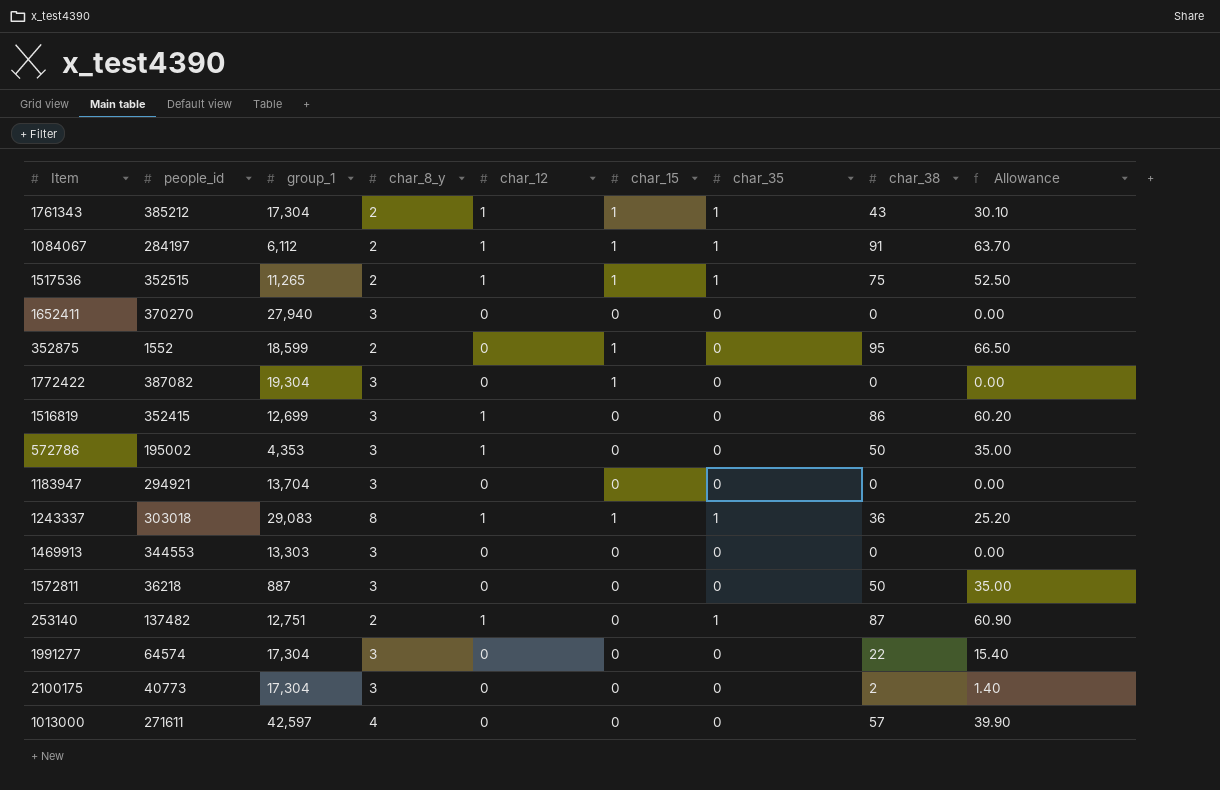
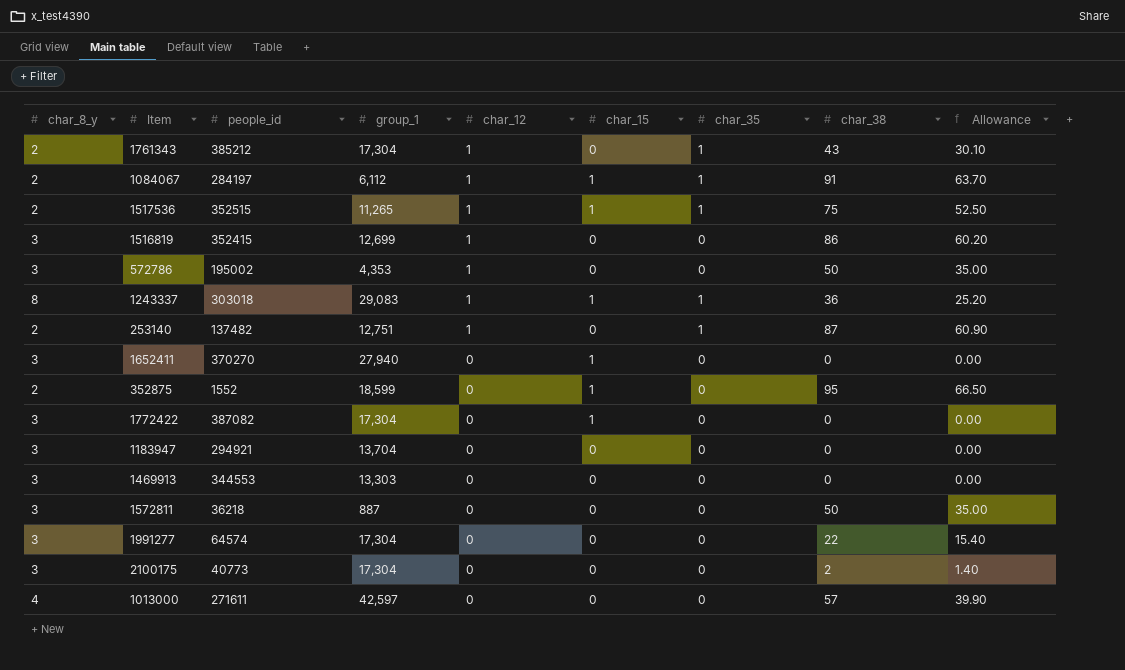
row order: none -> char_12 descending
column char_8_y | position: 4 -> 1
1761343 | char_15: 1 -> 0
1652411 | char_15: 0 -> 1
1772422 | group_1: 19,304 -> 17,304

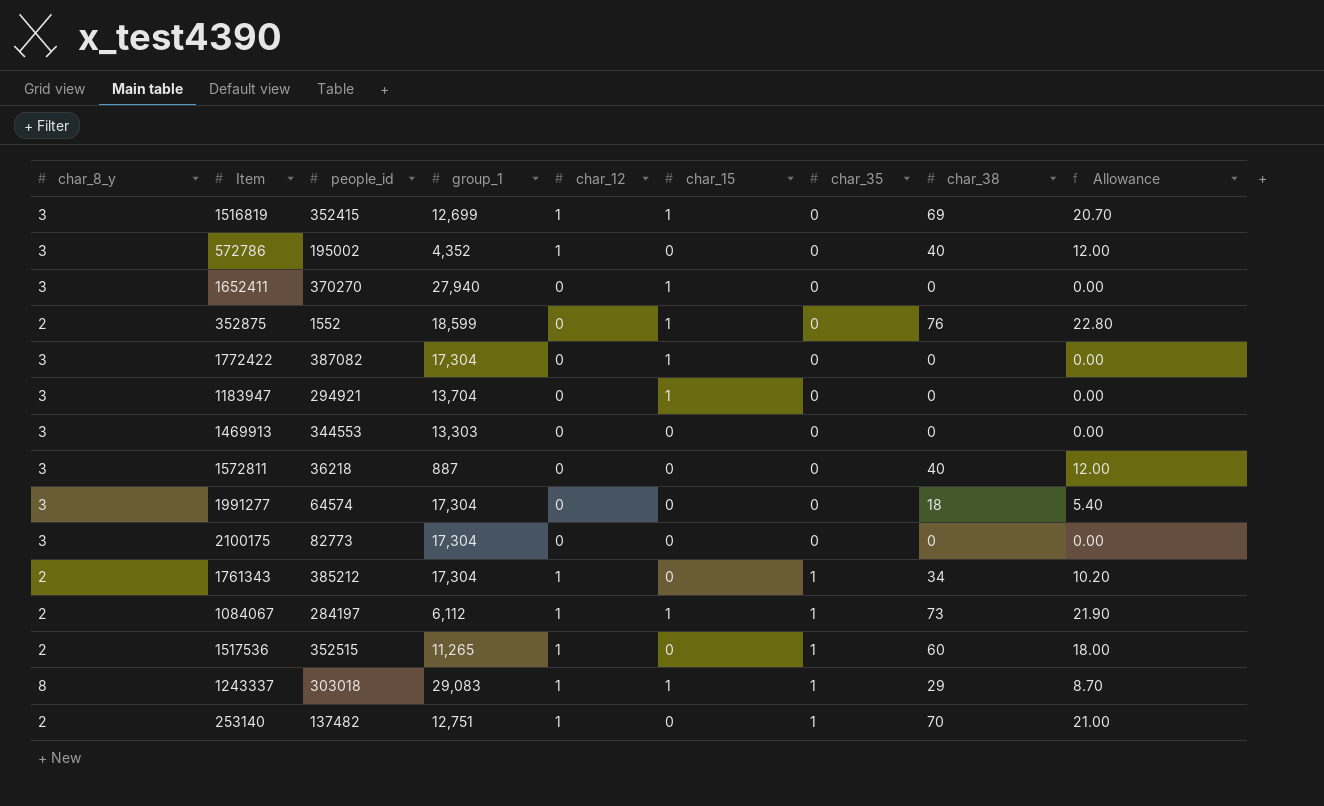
row order: char_12 descending -> char_35 ascending
column Allowance | formula: [char_38] * 0.7 -> [char_38] * 0.3
row 1013000: 4 | 271611 | 42,597 | 0 | 0 | 0 | 57 | 39.90 -> none
1516819 | char_15: 0 -> 1
1516819 | char_38: 86 -> 69
572786 | group_1: 4,353 -> 4,352
572786 | char_38: 50 -> 40
352875 | char_38: 95 -> 76
1183947 | char_15: 0 -> 1
1572811 | char_38: 50 -> 40
1991277 | char_38: 22 -> 18
2100175 | people_id: 40773 -> 82773
2100175 | char_38: 2 -> 0
1761343 | char_38: 43 -> 34
1084067 | char_38: 91 -> 73
1517536 | char_15: 1 -> 0
1517536 | char_38: 75 -> 60
1243337 | char_38: 36 -> 29
253140 | char_38: 87 -> 70

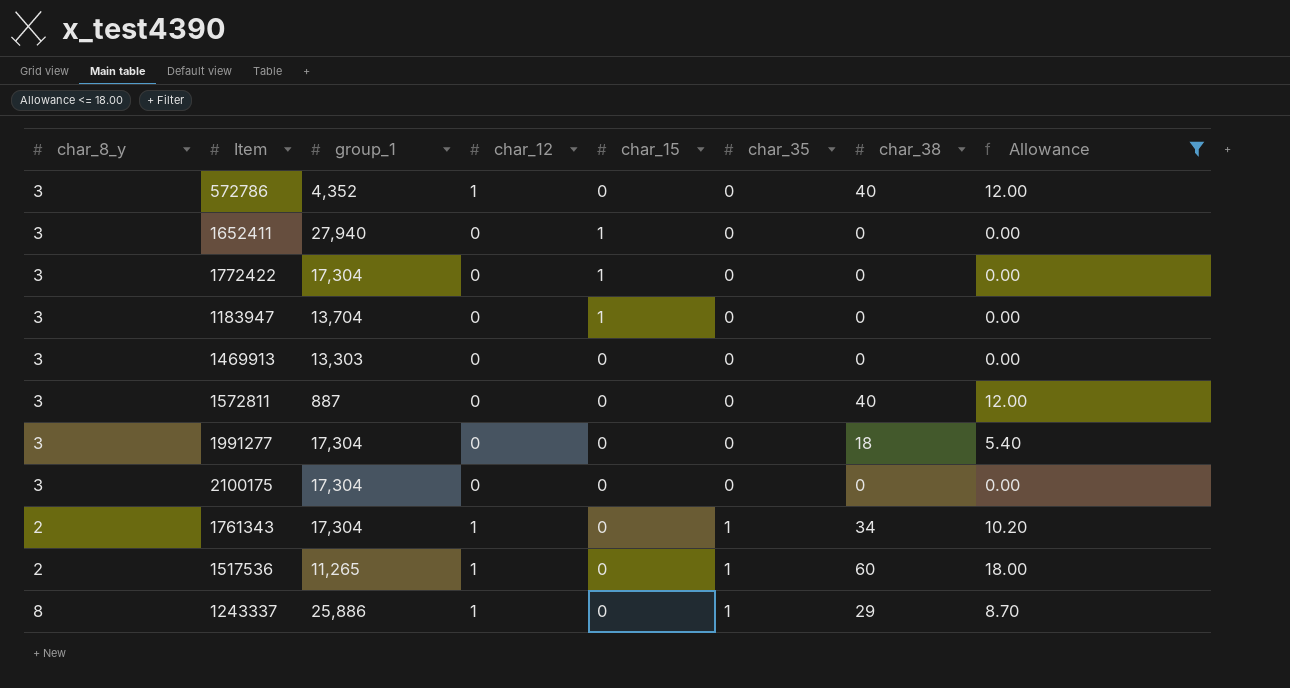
filter: none -> Allowance <= 18.00
column people_id | position: 3 -> none
1243337 | group_1: 29,083 -> 25,886
1243337 | char_15: 1 -> 0

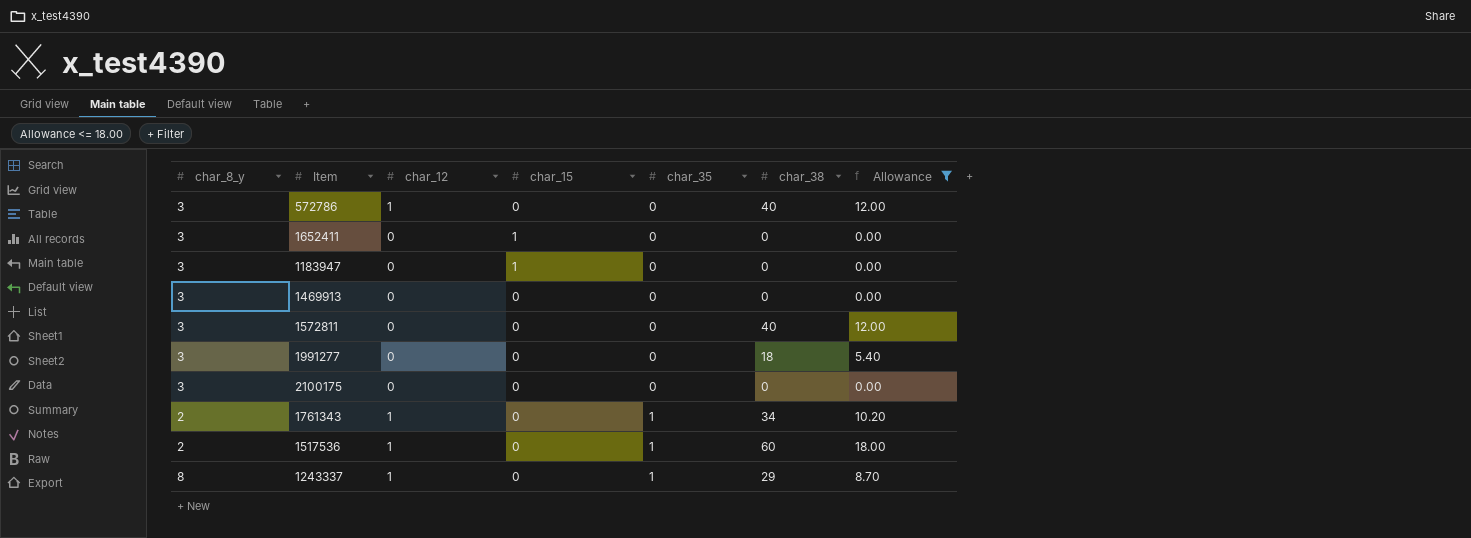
column group_1 | position: 3 -> none
row 1772422: 3 | 17,304 | 0 | 1 | 0 | 0 | 0.00 -> none

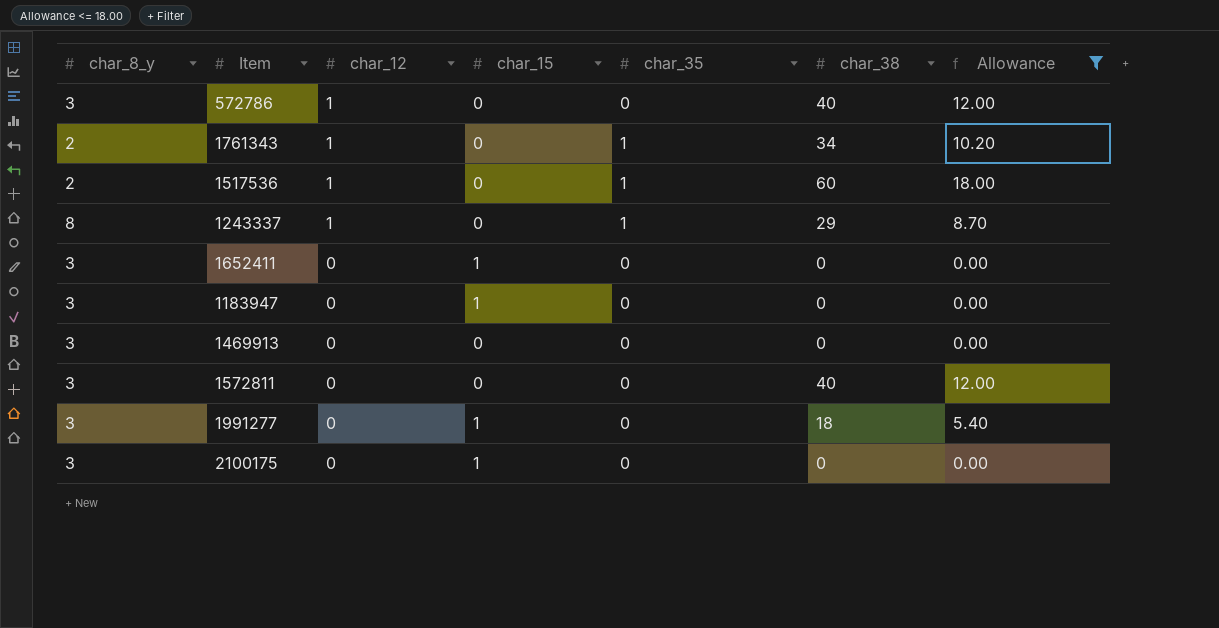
row order: char_35 ascending -> char_12 descending
1991277 | char_15: 0 -> 1
2100175 | char_15: 0 -> 1

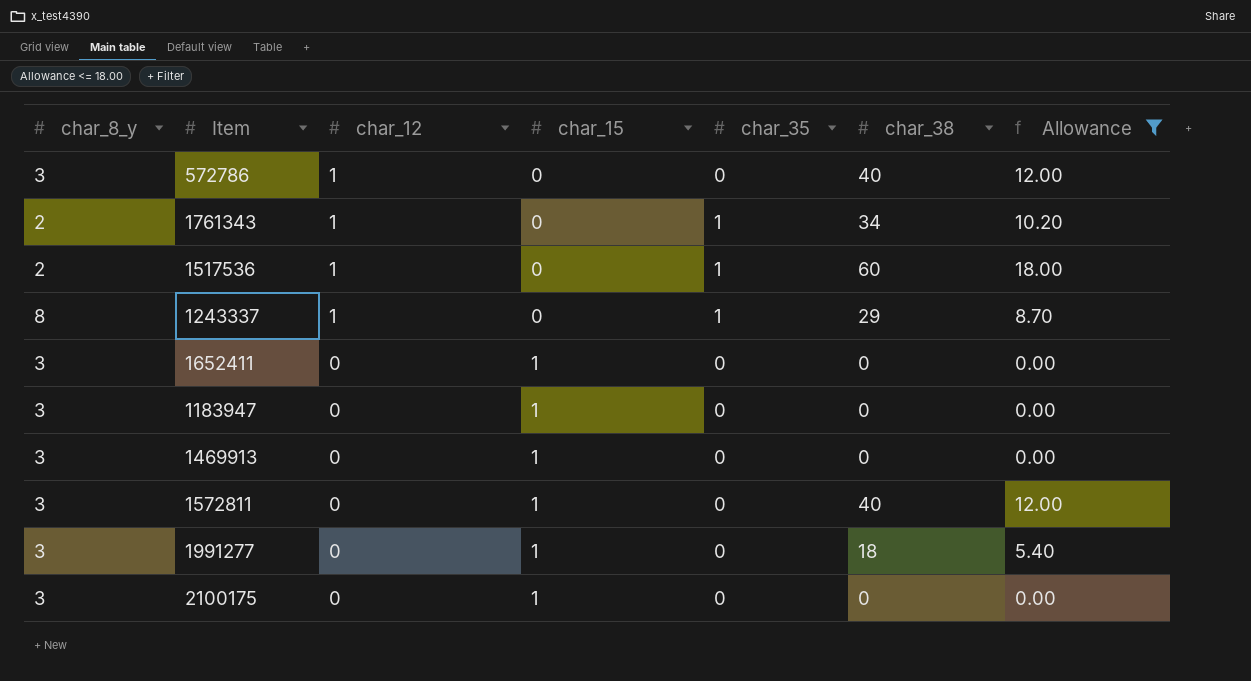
1469913 | char_15: 0 -> 1
1572811 | char_15: 0 -> 1

